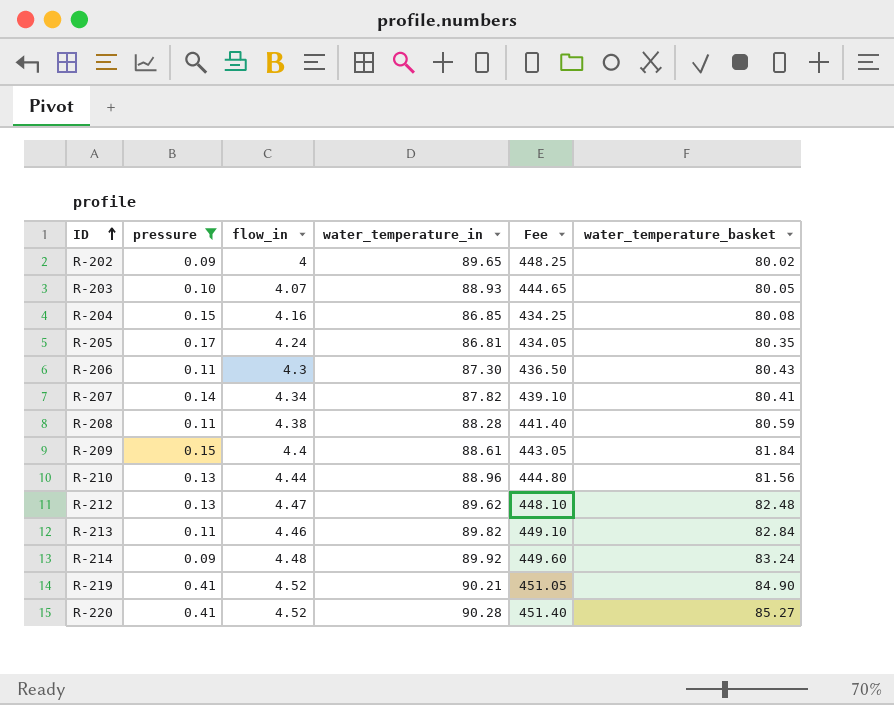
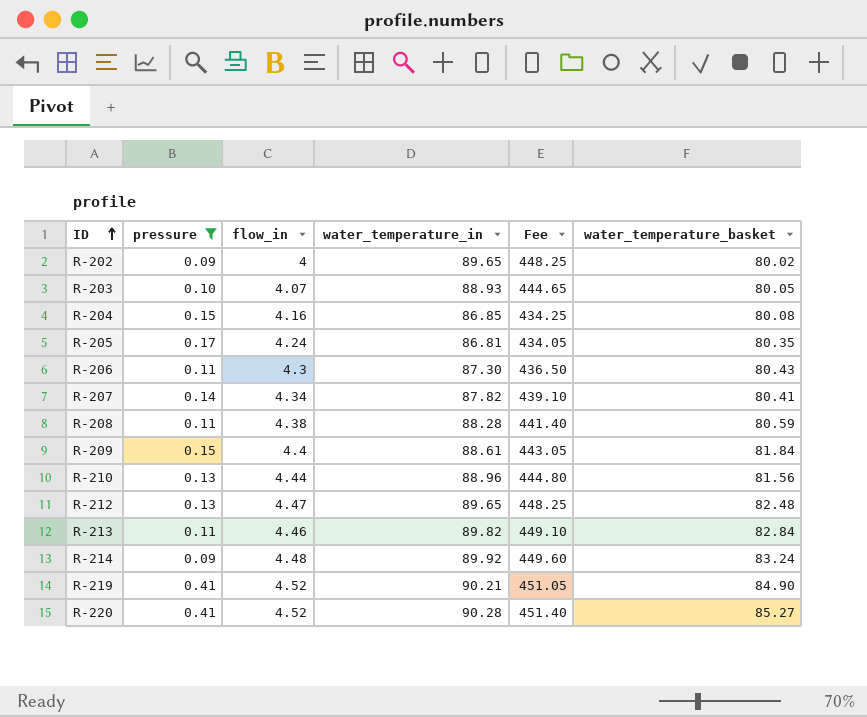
R-212 | water_temperature_in: 89.62 -> 89.65
R-212 | Fee: 448.10 -> 448.25

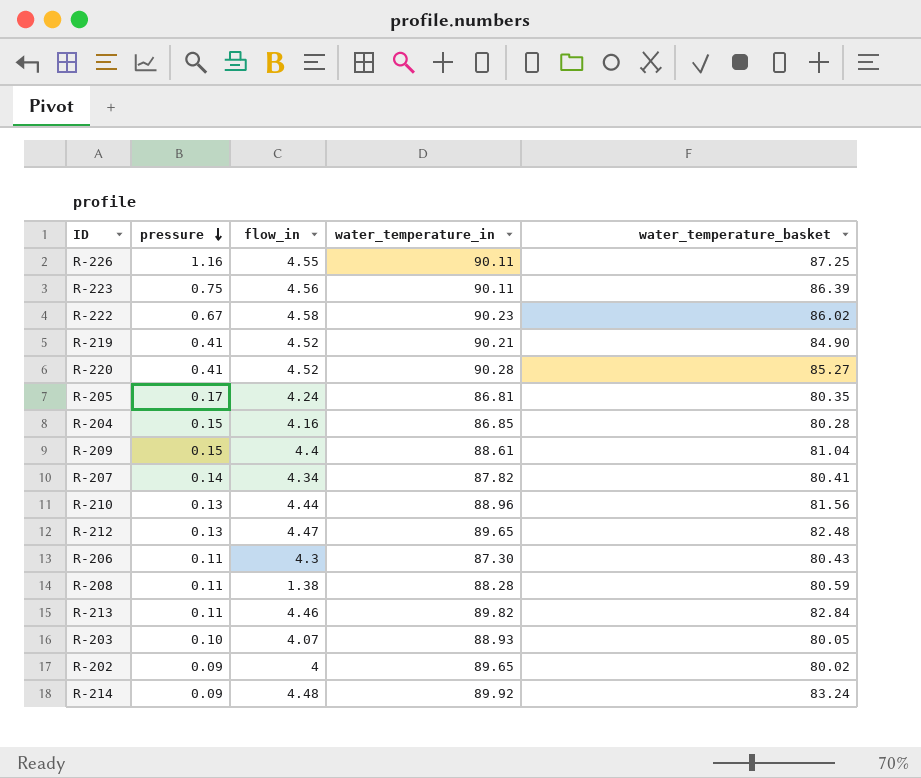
filter: pressure <= 0.41 -> none
row order: ID ascending -> pressure descending
column Fee | formula: [water_temperature_in] * 5 -> none
R-204 | water_temperature_basket: 80.08 -> 80.28
R-209 | water_temperature_basket: 81.84 -> 81.04
R-208 | flow_in: 4.38 -> 1.38

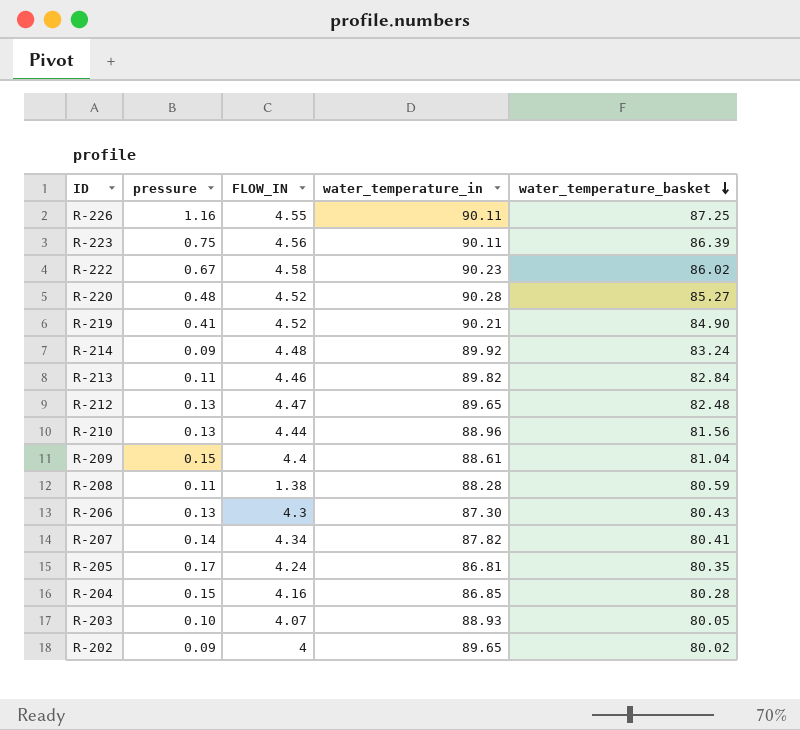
row order: pressure descending -> water_temperature_basket descending
column name: flow_in -> FLOW_IN
R-220 | pressure: 0.41 -> 0.48
R-206 | pressure: 0.11 -> 0.13

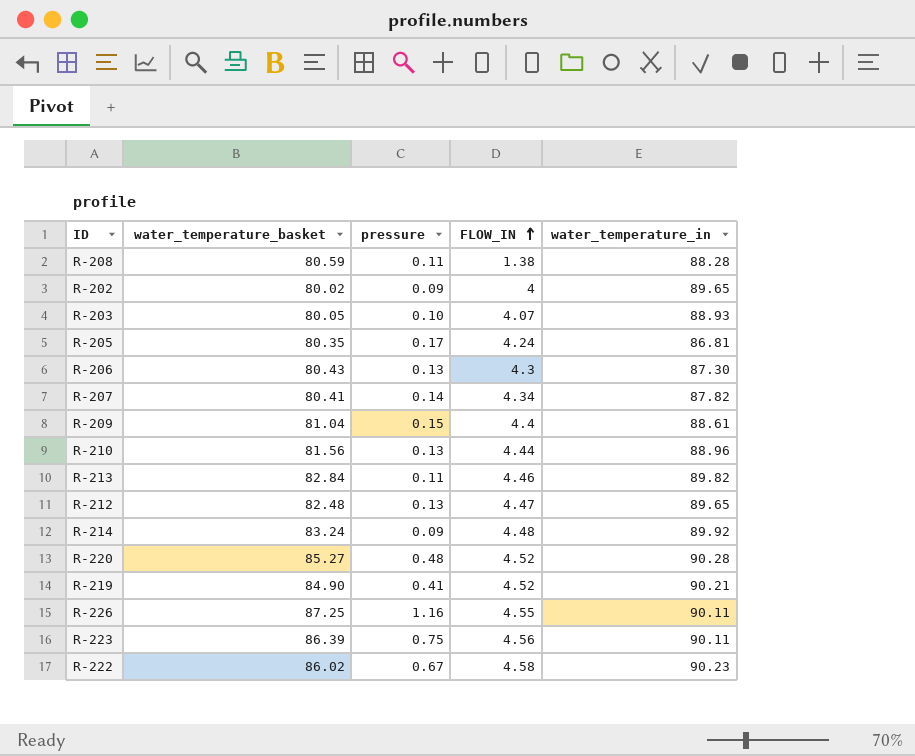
row order: water_temperature_basket descending -> FLOW_IN ascending
column water_temperature_basket | position: 5 -> 2
row R-204: 0.15 | 4.16 | 86.85 | 80.28 -> none

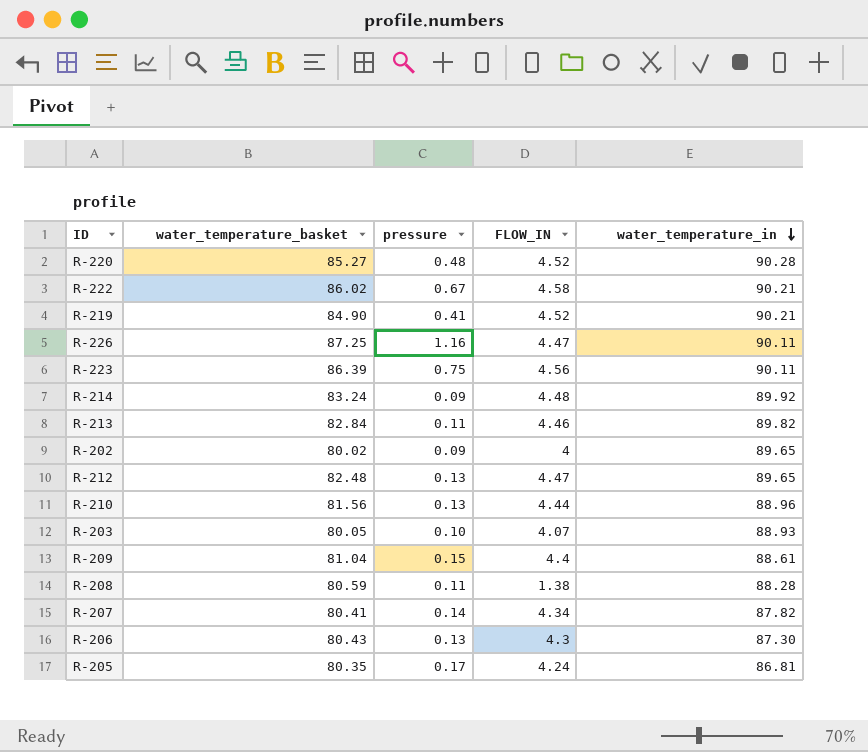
row order: FLOW_IN ascending -> water_temperature_in descending
R-222 | water_temperature_in: 90.23 -> 90.21
R-226 | FLOW_IN: 4.55 -> 4.47

